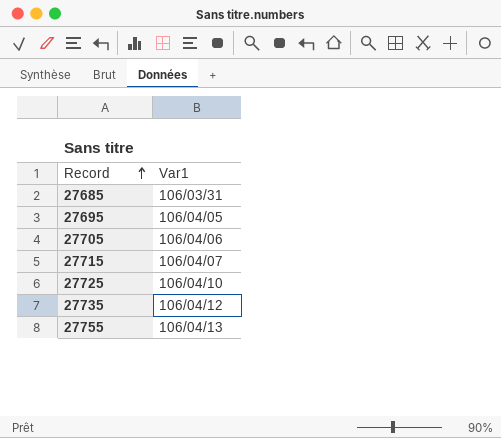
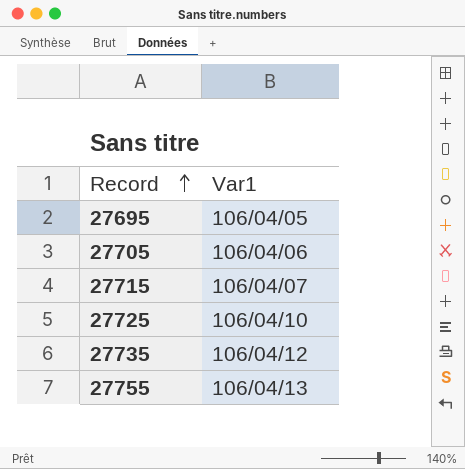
row 27685: 106/03/31 -> none

